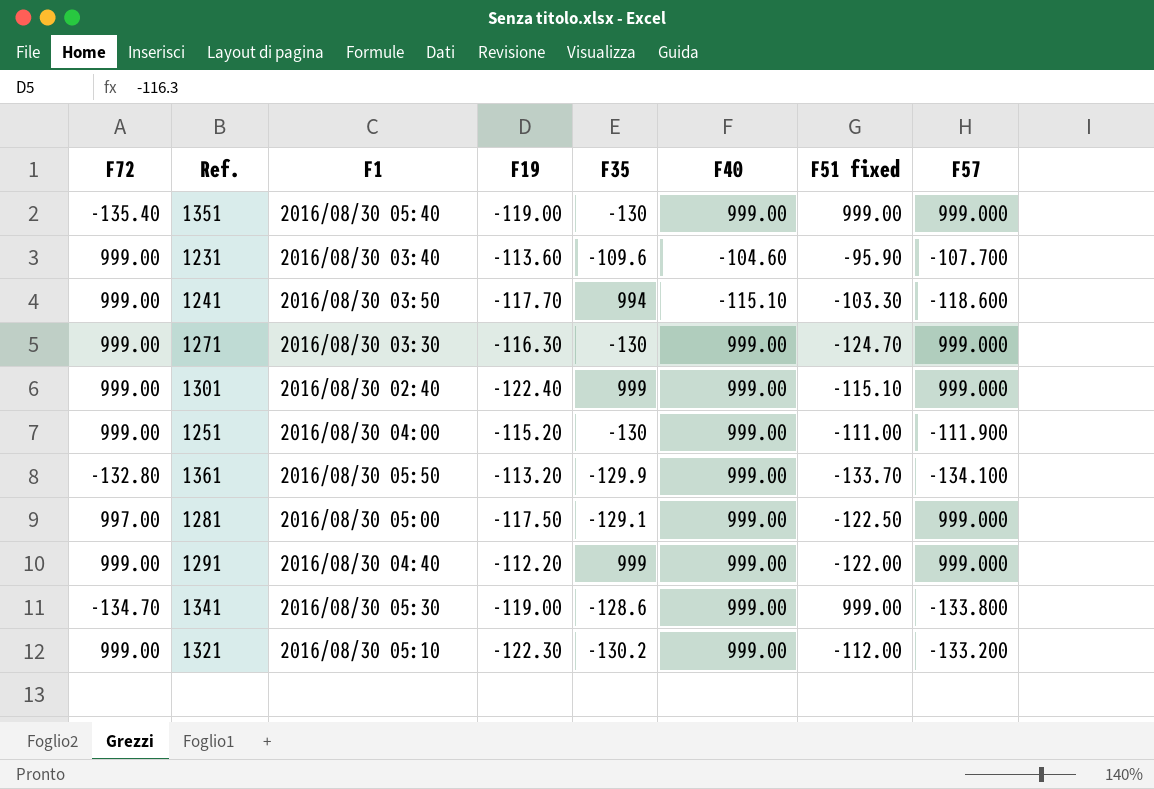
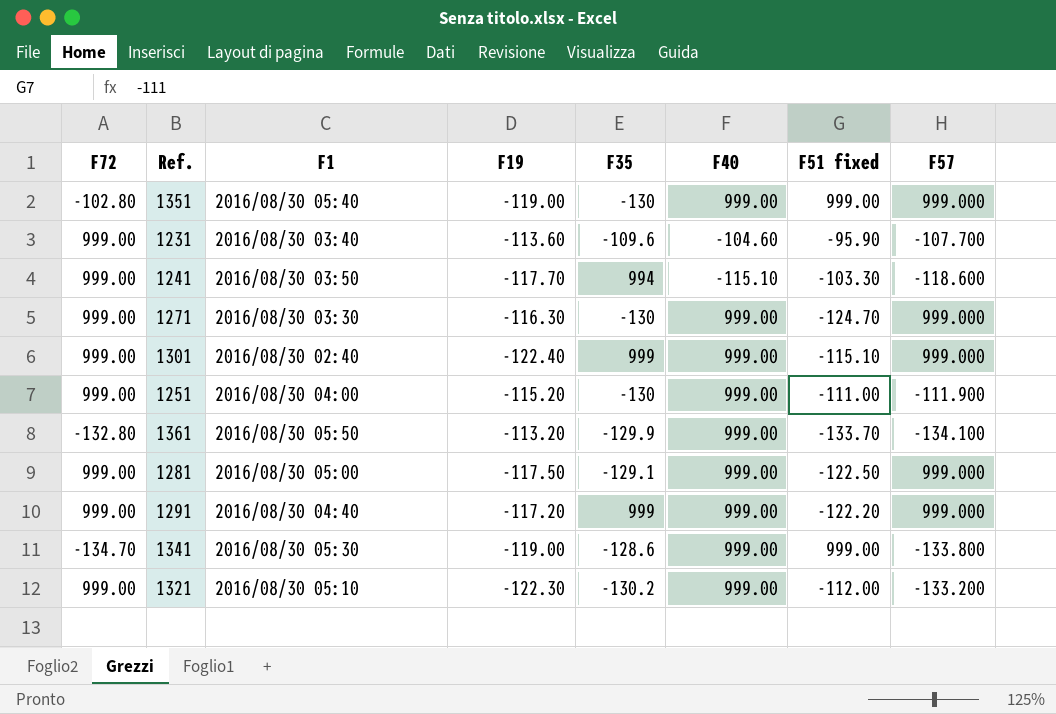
1351 | F72: -135.40 -> -102.80
1281 | F72: 997.00 -> 999.00
1291 | F19: -112.20 -> -117.20
1291 | F51 fixed: -122.00 -> -122.20

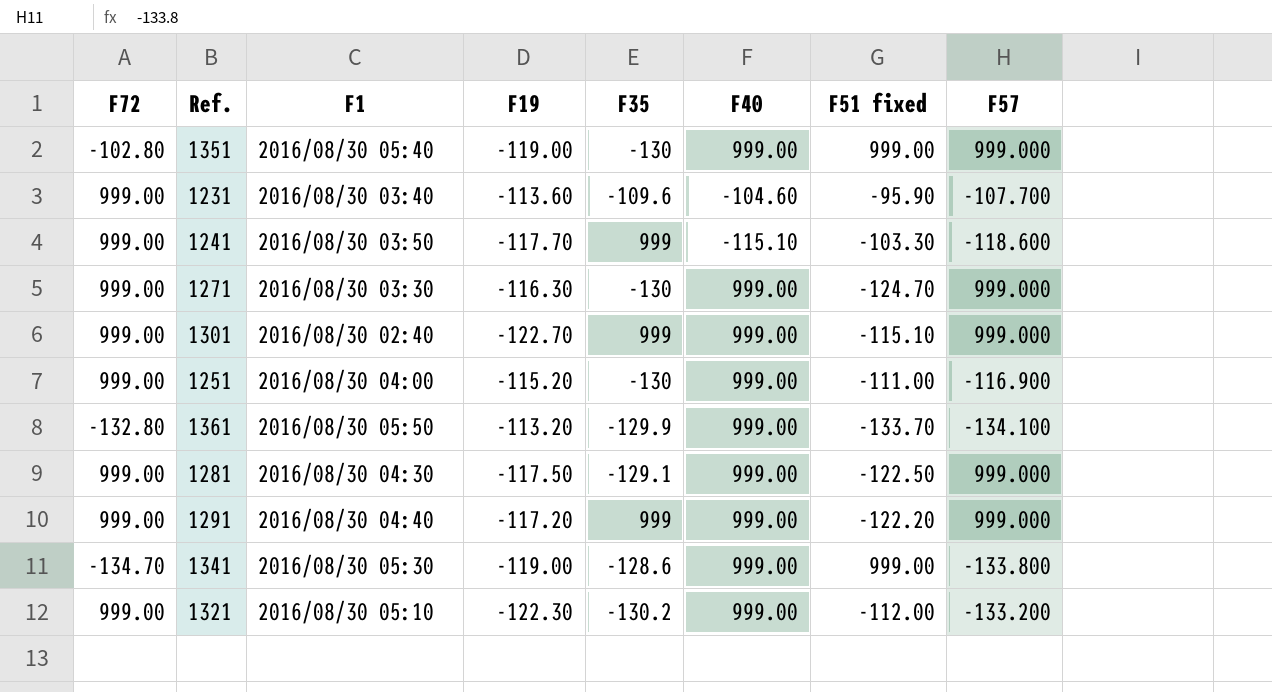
1241 | F35: 994 -> 999
1301 | F19: -122.40 -> -122.70
1251 | F57: -111.900 -> -116.900
1281 | F1: 2016/08/30 05:00 -> 2016/08/30 04:30

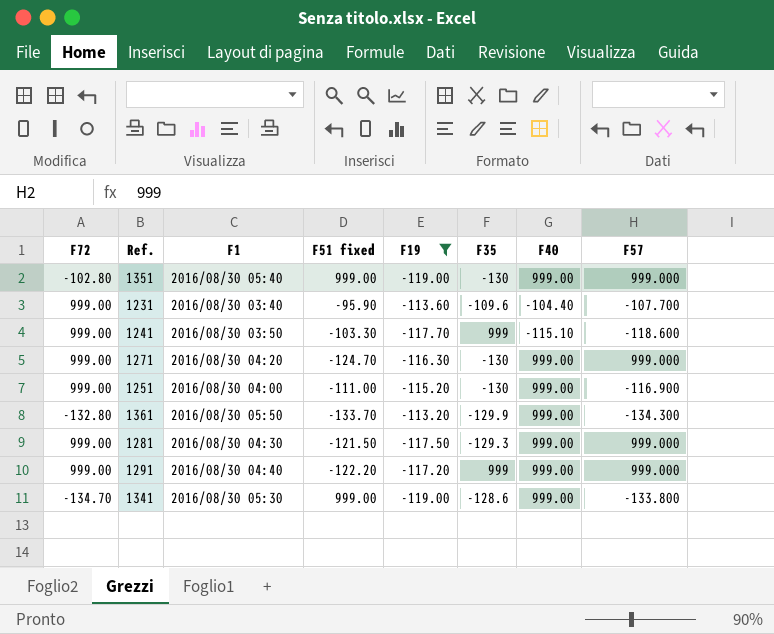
filter: none -> F19 >= -119.00
column F51 fixed | position: 7 -> 4
1231 | F40: -104.60 -> -104.40
1271 | F1: 2016/08/30 03:30 -> 2016/08/30 04:20
1361 | F57: -134.100 -> -134.300
1281 | F51 fixed: -122.50 -> -121.50
1281 | F35: -129.1 -> -129.3

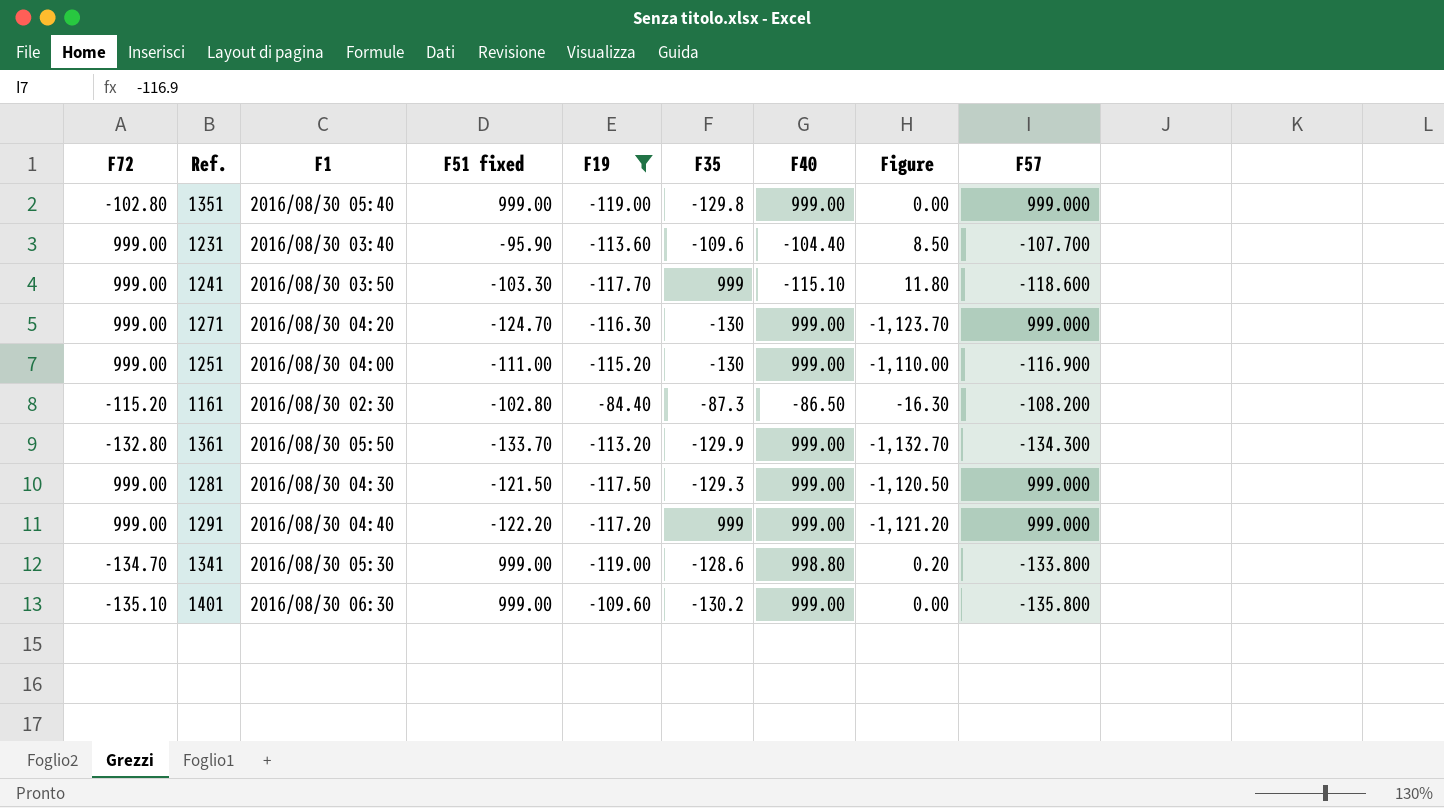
column Figure | formula: none -> [F51 fixed] - [F40]
1351 | F35: -130 -> -129.8
row 1161: none -> -115.20 | 2016/08/30 02:30 | -102.80 | -84.40 | -87.3 | -86.50 | -16.30 | -108.200
1341 | F40: 999.00 -> 998.80
row 1401: none -> -135.10 | 2016/08/30 06:30 | 999.00 | -109.60 | -130.2 | 999.00 | 0.00 | -135.800

